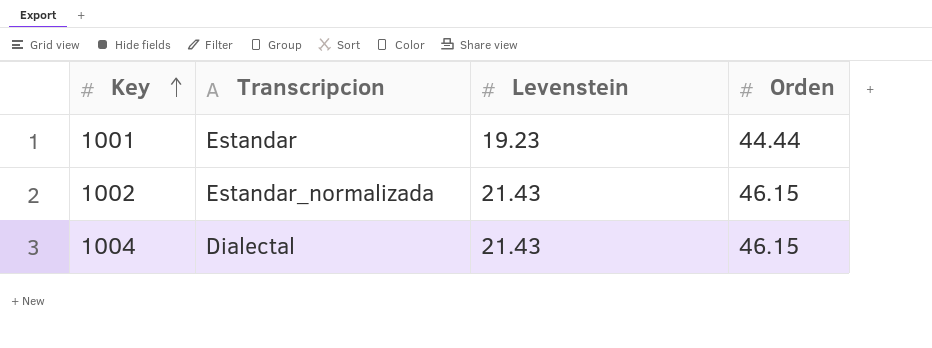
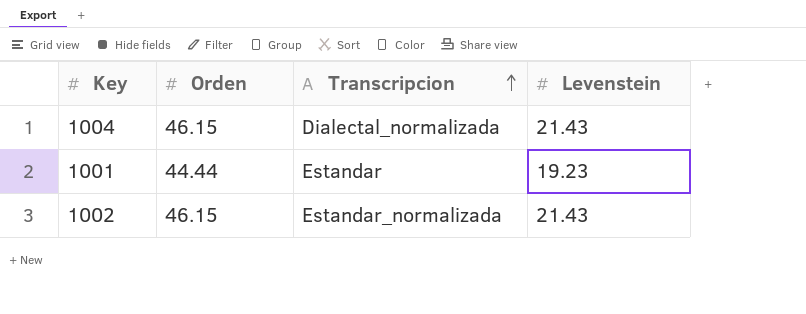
row order: Key ascending -> Transcripcion ascending
column Orden | position: 4 -> 2
1004 | Transcripcion: Dialectal -> Dialectal_normalizada

